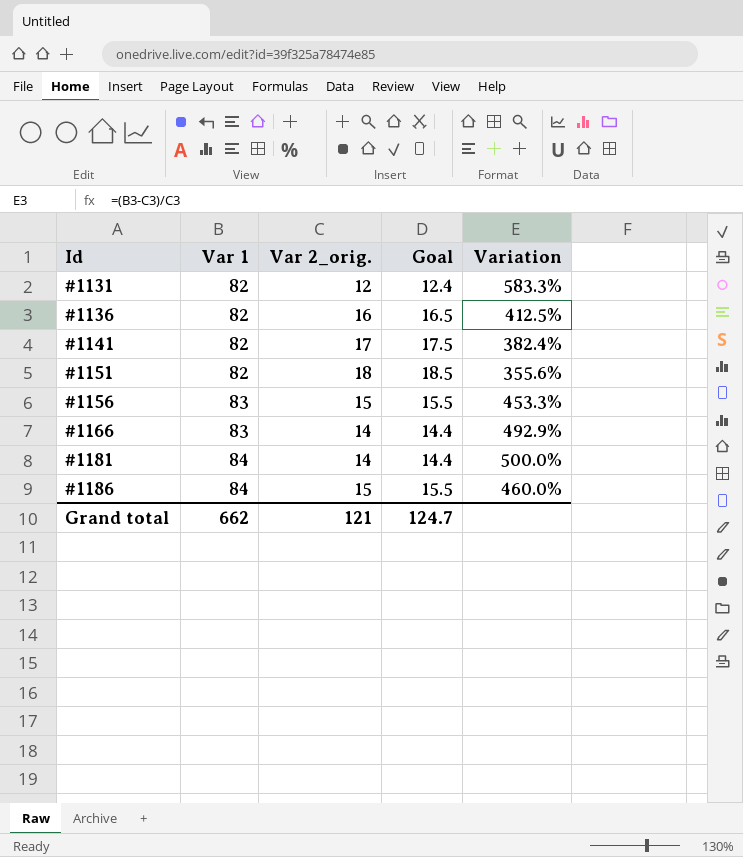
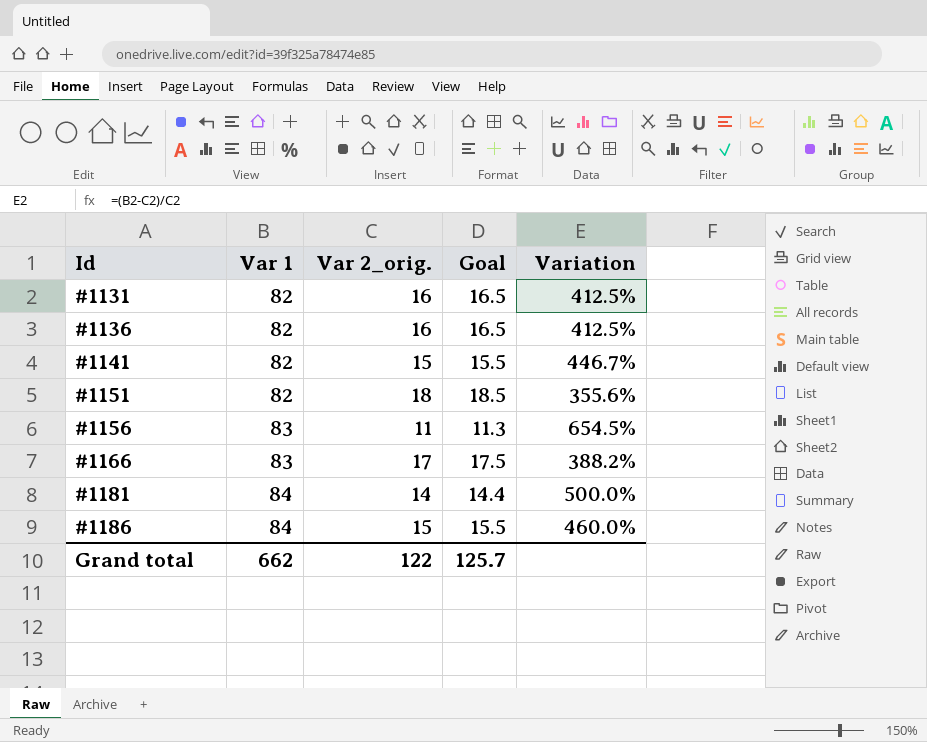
#1131 | Var 2_orig.: 12 -> 16
#1131 | Goal: 12.4 -> 16.5
#1131 | Variation: 583.3% -> 412.5%
#1141 | Var 2_orig.: 17 -> 15
#1141 | Goal: 17.5 -> 15.5
#1141 | Variation: 382.4% -> 446.7%
#1156 | Var 2_orig.: 15 -> 11
#1156 | Goal: 15.5 -> 11.3
#1156 | Variation: 453.3% -> 654.5%
#1166 | Var 2_orig.: 14 -> 17
#1166 | Goal: 14.4 -> 17.5
#1166 | Variation: 492.9% -> 388.2%
Grand total | Var 2_orig.: 121 -> 122
Grand total | Goal: 124.7 -> 125.7

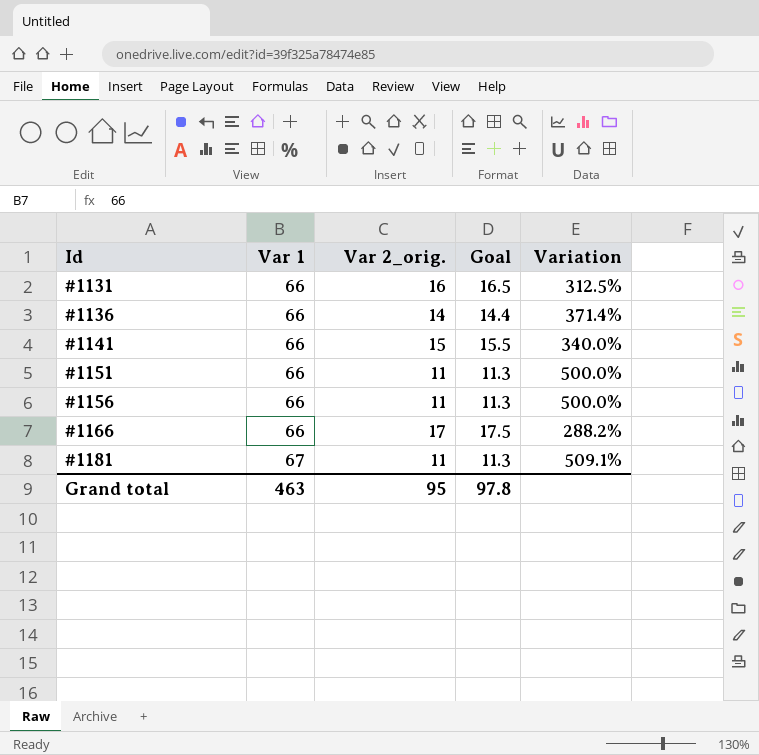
row #1186: 84 | 15 | 15.5 | 460.0% -> none
#1131 | Var 1: 82 -> 66
#1131 | Variation: 412.5% -> 312.5%
#1136 | Var 1: 82 -> 66
#1136 | Var 2_orig.: 16 -> 14
#1136 | Goal: 16.5 -> 14.4
#1136 | Variation: 412.5% -> 371.4%
#1141 | Var 1: 82 -> 66
#1141 | Variation: 446.7% -> 340.0%
#1151 | Var 1: 82 -> 66
#1151 | Var 2_orig.: 18 -> 11
#1151 | Goal: 18.5 -> 11.3
#1151 | Variation: 355.6% -> 500.0%
#1156 | Var 1: 83 -> 66
#1156 | Variation: 654.5% -> 500.0%
#1166 | Var 1: 83 -> 66
#1166 | Variation: 388.2% -> 288.2%
#1181 | Var 1: 84 -> 67
#1181 | Var 2_orig.: 14 -> 11
#1181 | Goal: 14.4 -> 11.3
#1181 | Variation: 500.0% -> 509.1%
Grand total | Var 1: 662 -> 463
Grand total | Var 2_orig.: 122 -> 95
Grand total | Goal: 125.7 -> 97.8

